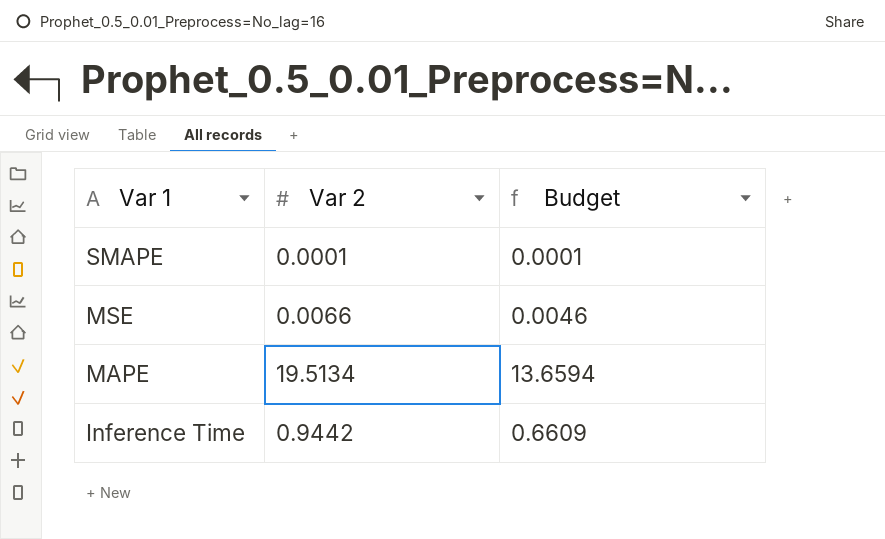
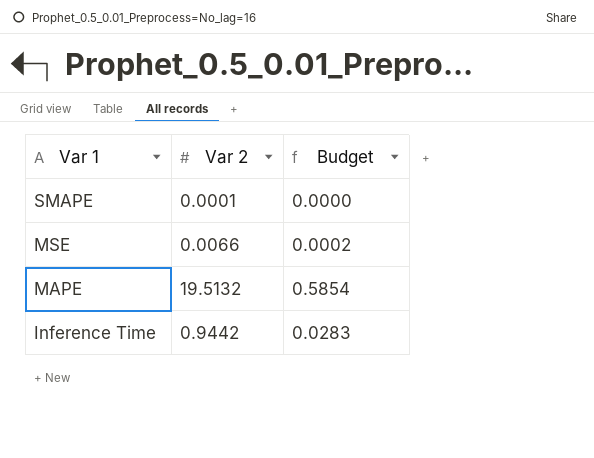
column Budget | formula: [Var 2] * 0.7 -> [Var 2] * 0.03
MAPE | Var 2: 19.5134 -> 19.5132

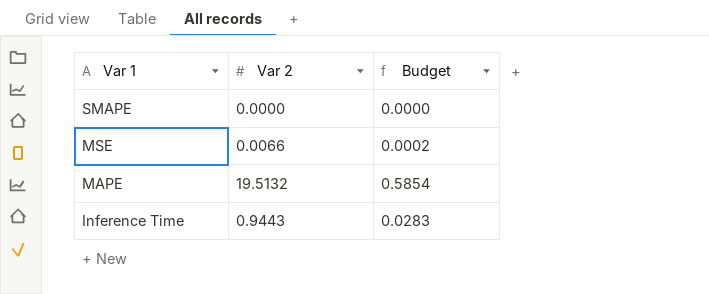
SMAPE | Var 2: 0.0001 -> 0.0000
Inference Time | Var 2: 0.9442 -> 0.9443

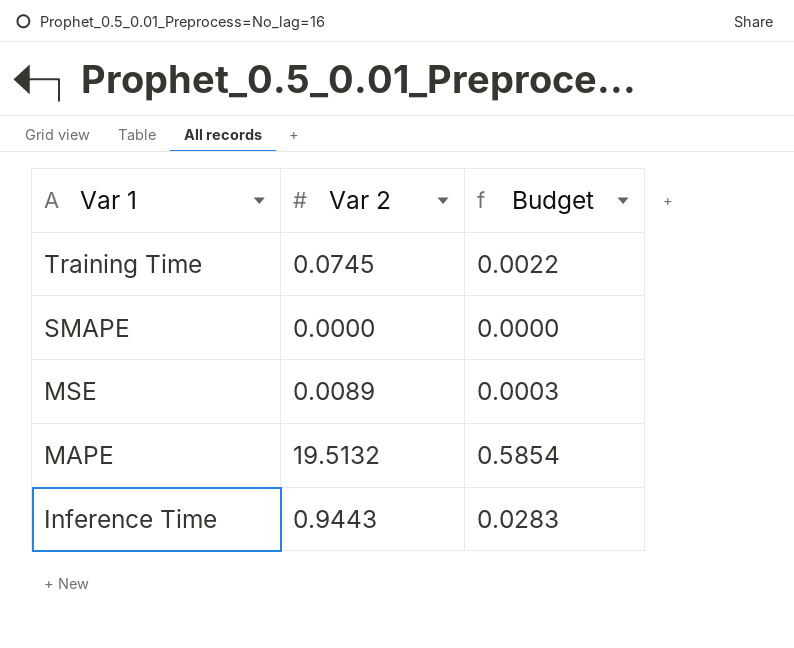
row Training Time: none -> 0.0745 | 0.0022
MSE | Var 2: 0.0066 -> 0.0089
MSE | Budget: 0.0002 -> 0.0003

